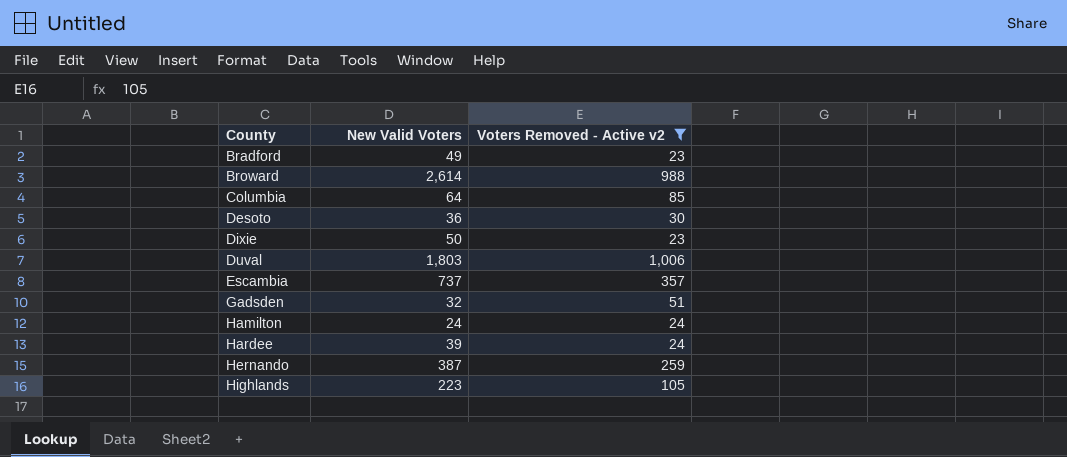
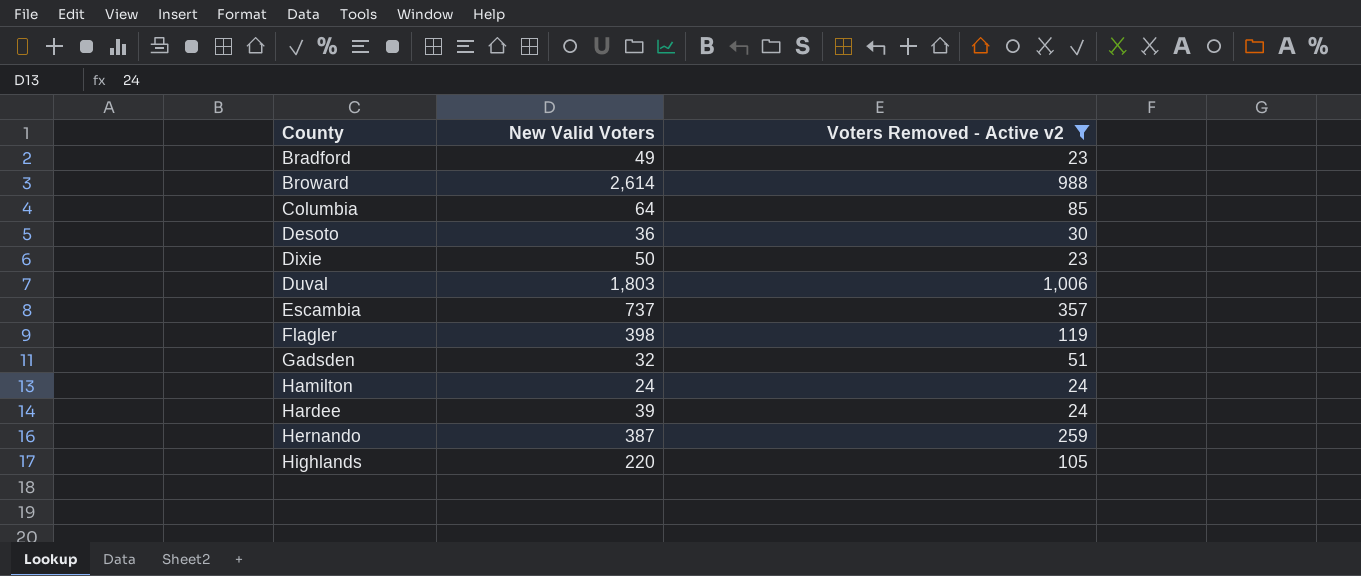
row Flagler: none -> 398 | 119
Highlands | New Valid Voters: 223 -> 220

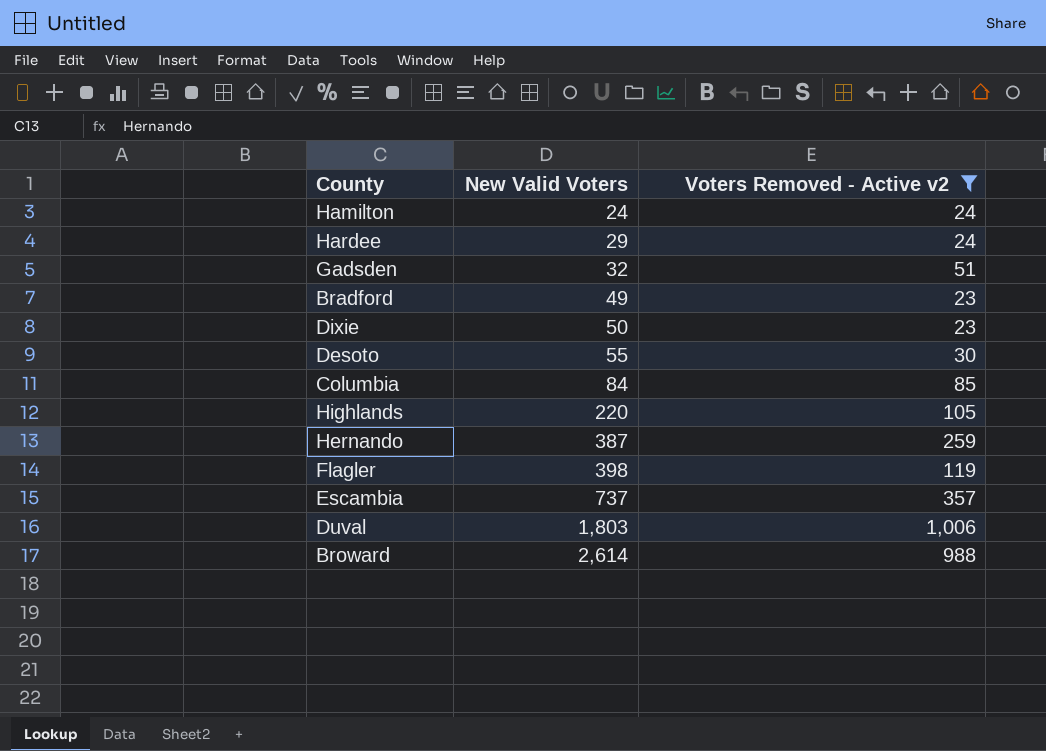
row order: County ascending -> New Valid Voters ascending
Hardee | New Valid Voters: 39 -> 29
Desoto | New Valid Voters: 36 -> 55
Columbia | New Valid Voters: 64 -> 84

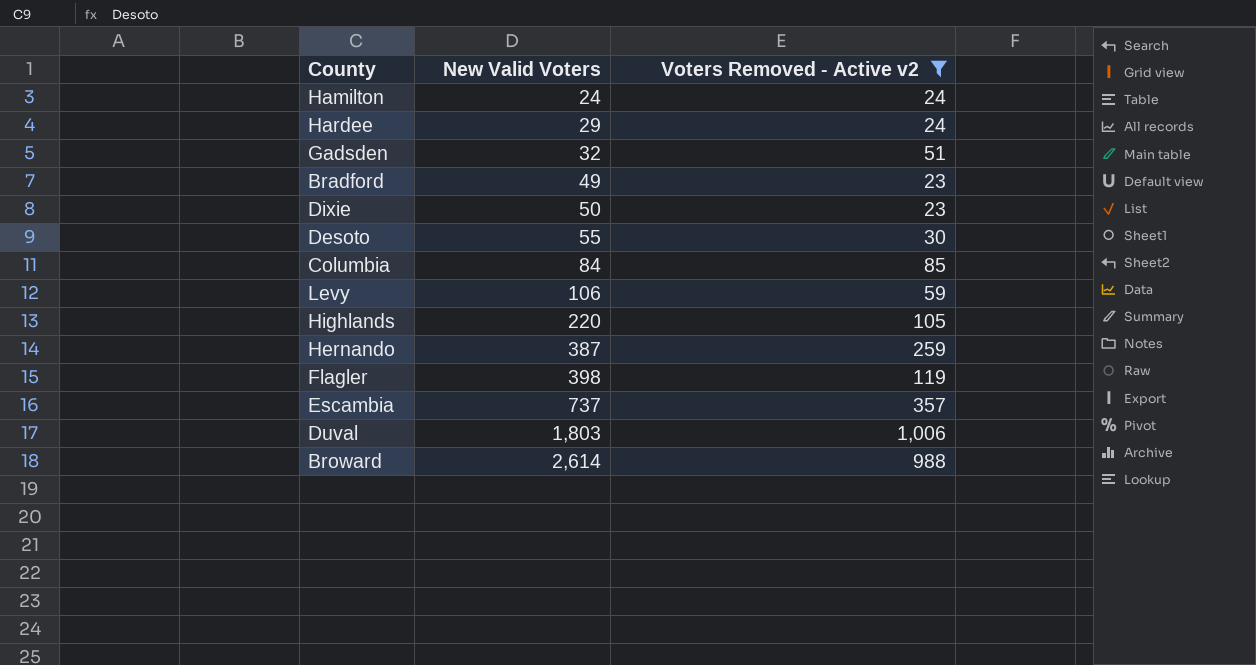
row Levy: none -> 106 | 59

